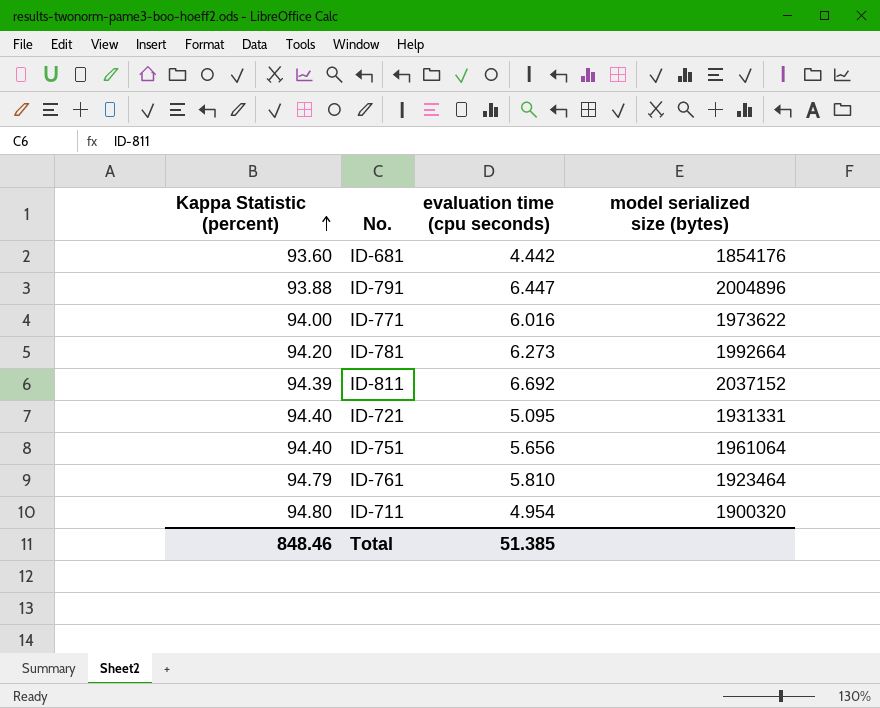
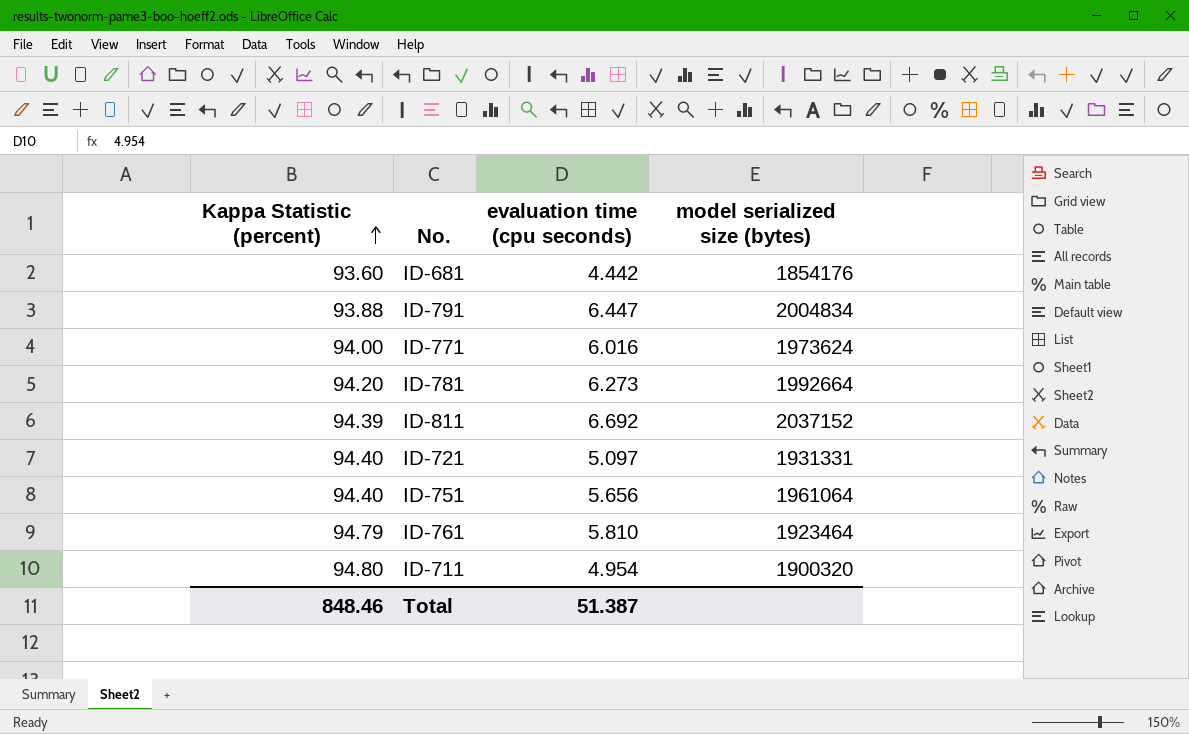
ID-791 | model serialized size (bytes): 2004896 -> 2004834
ID-771 | model serialized size (bytes): 1973622 -> 1973624
ID-721 | evaluation time (cpu seconds): 5.095 -> 5.097
Total | evaluation time (cpu seconds): 51.385 -> 51.387

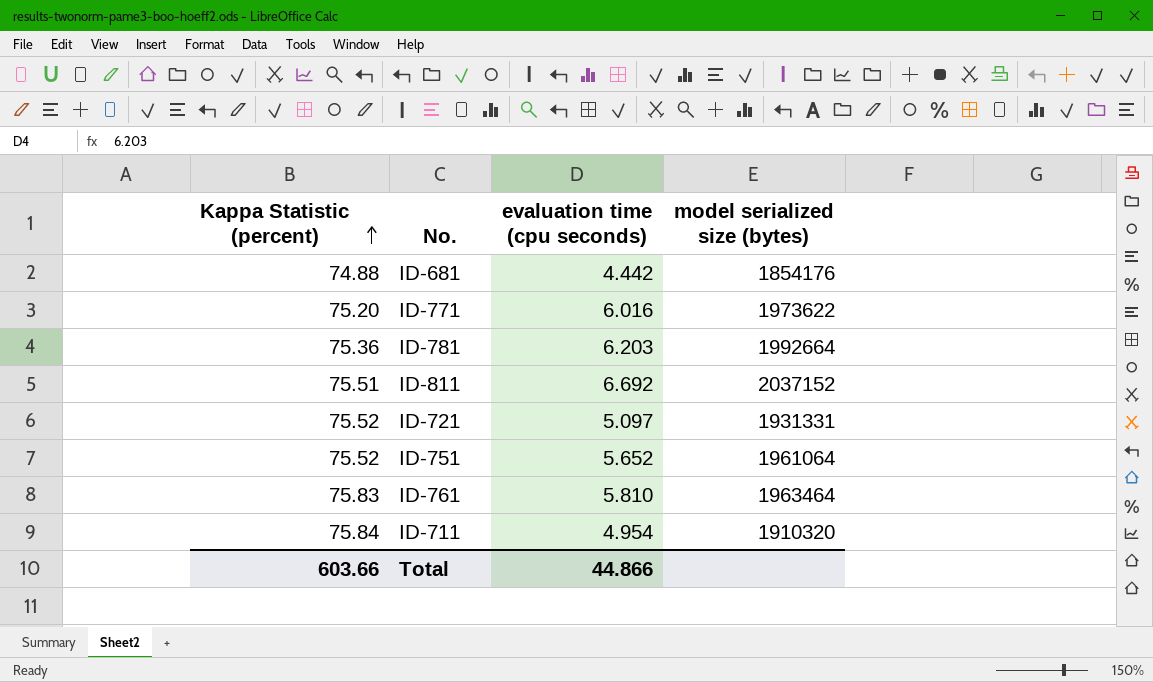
row ID-791: 93.88 | 6.447 | 2004834 -> none
ID-681 | Kappa Statistic (percent): 93.60 -> 74.88
ID-771 | Kappa Statistic (percent): 94.00 -> 75.20
ID-771 | model serialized size (bytes): 1973624 -> 1973622
ID-781 | Kappa Statistic (percent): 94.20 -> 75.36
ID-781 | evaluation time (cpu seconds): 6.273 -> 6.203
ID-811 | Kappa Statistic (percent): 94.39 -> 75.51
ID-721 | Kappa Statistic (percent): 94.40 -> 75.52
ID-751 | Kappa Statistic (percent): 94.40 -> 75.52
ID-751 | evaluation time (cpu seconds): 5.656 -> 5.652
ID-761 | Kappa Statistic (percent): 94.79 -> 75.83
ID-761 | model serialized size (bytes): 1923464 -> 1963464
ID-711 | Kappa Statistic (percent): 94.80 -> 75.84
ID-711 | model serialized size (bytes): 1900320 -> 1910320
Total | Kappa Statistic (percent): 848.46 -> 603.66
Total | evaluation time (cpu seconds): 51.387 -> 44.866

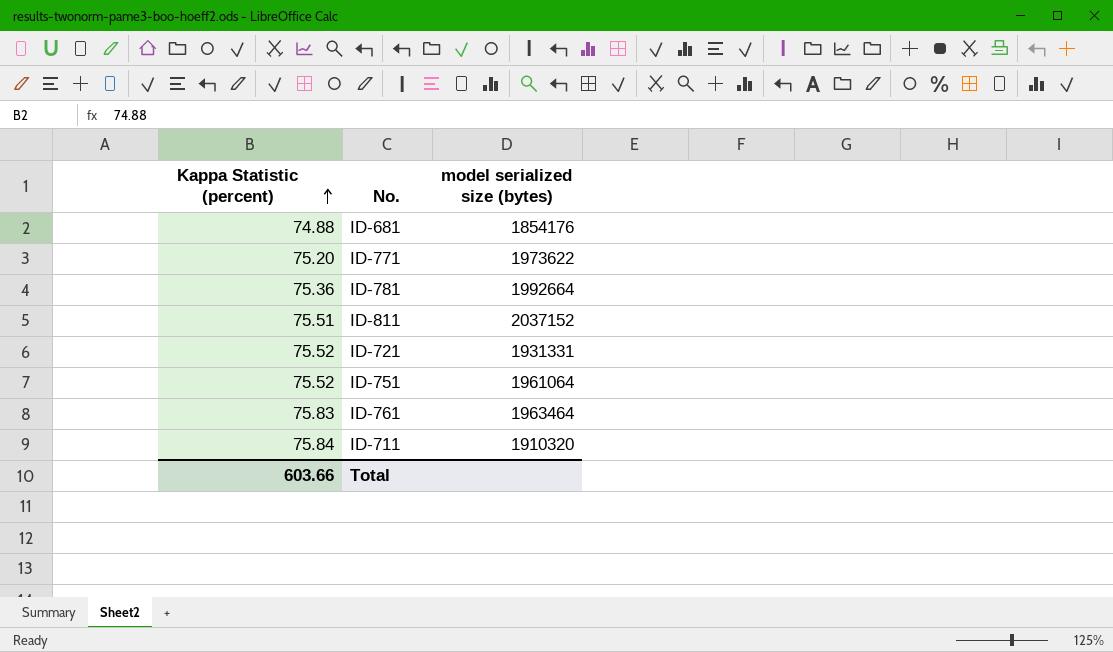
column evaluation time (cpu seconds) | position: 3 -> none

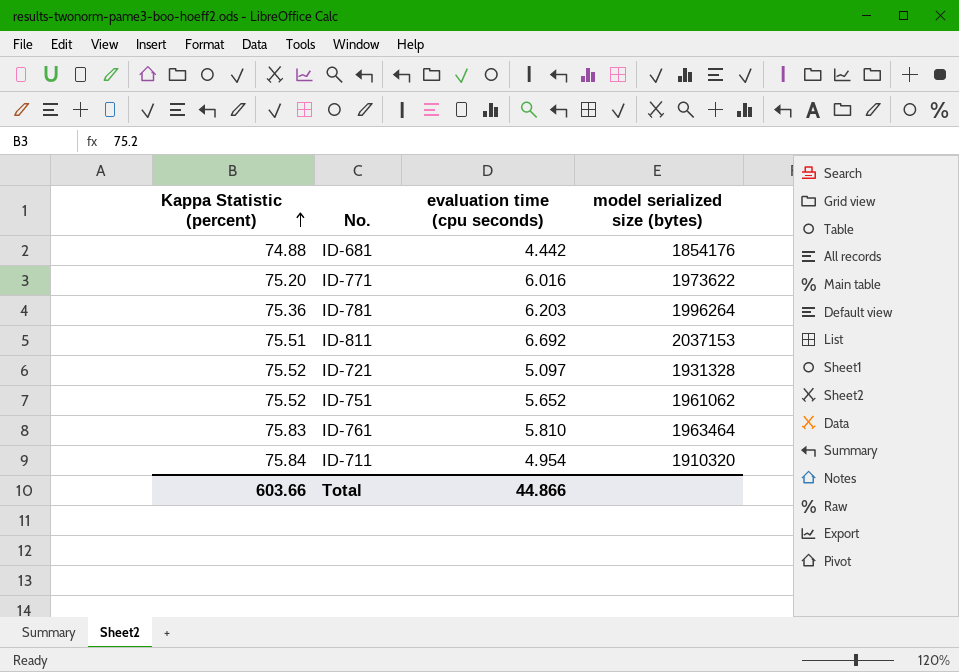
column evaluation time (cpu seconds) | position: none -> 3
ID-781 | model serialized size (bytes): 1992664 -> 1996264
ID-811 | model serialized size (bytes): 2037152 -> 2037153
ID-721 | model serialized size (bytes): 1931331 -> 1931328
ID-751 | model serialized size (bytes): 1961064 -> 1961062

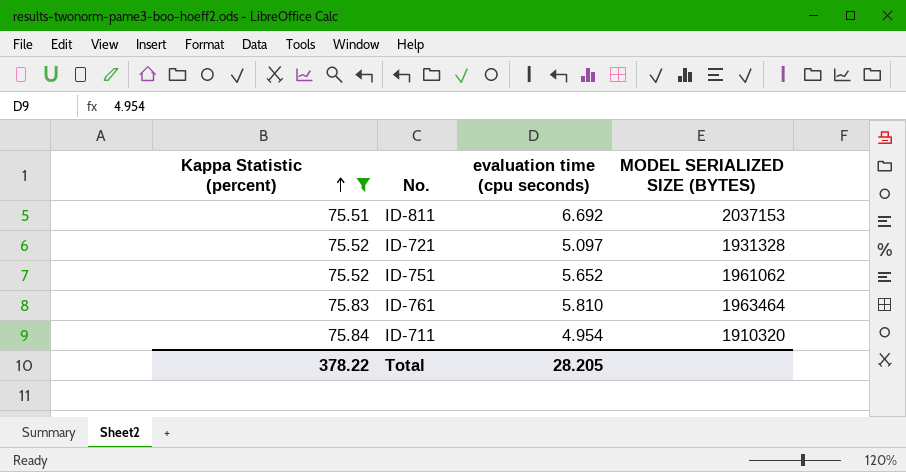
filter: none -> Kappa Statistic (percent) >= 75.51
column name: model serialized size (bytes) -> MODEL SERIALIZED SIZE (BYTES)
Total | Kappa Statistic (percent): 603.66 -> 378.22
Total | evaluation time (cpu seconds): 44.866 -> 28.205

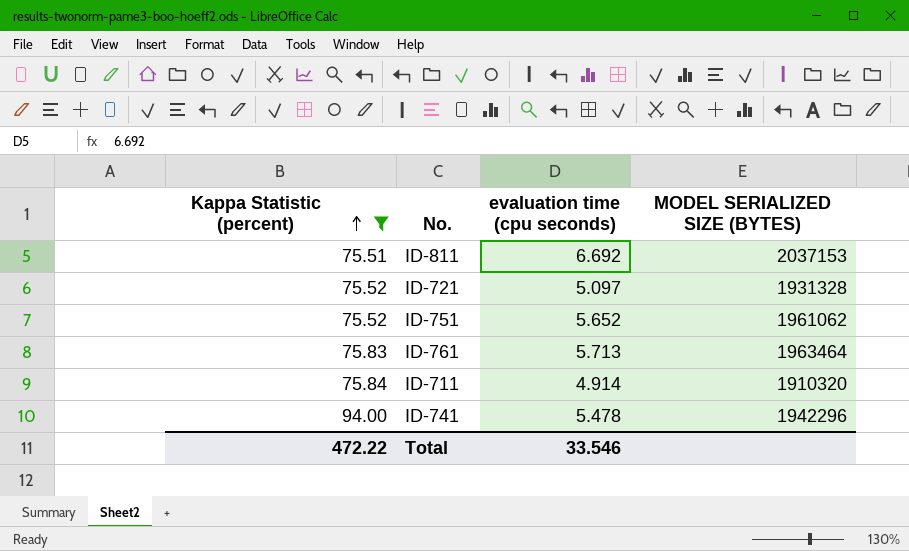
ID-761 | evaluation time (cpu seconds): 5.810 -> 5.713
ID-711 | evaluation time (cpu seconds): 4.954 -> 4.914
row ID-741: none -> 94.00 | 5.478 | 1942296
Total | Kappa Statistic (percent): 378.22 -> 472.22
Total | evaluation time (cpu seconds): 28.205 -> 33.546

